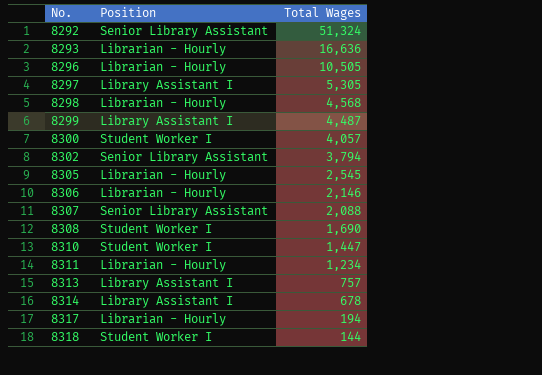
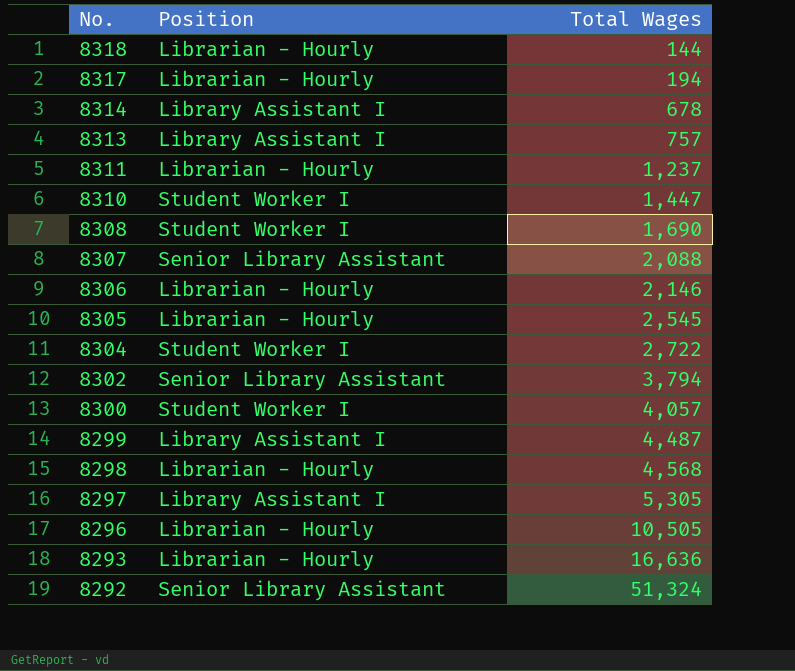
row order: No. ascending -> No. descending
8318 | Position: Student Worker I -> Librarian - Hourly
8311 | Total Wages: 1,234 -> 1,237
row 8304: none -> Student Worker I | 2,722

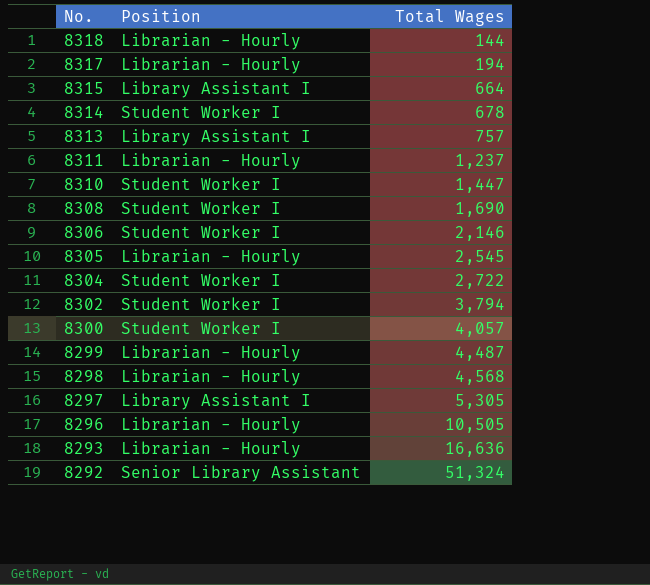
row 8307: Senior Library Assistant | 2,088 -> none
row 8315: none -> Library Assistant I | 664
8314 | Position: Library Assistant I -> Student Worker I
8306 | Position: Librarian - Hourly -> Student Worker I
8302 | Position: Senior Library Assistant -> Student Worker I
8299 | Position: Library Assistant I -> Librarian - Hourly

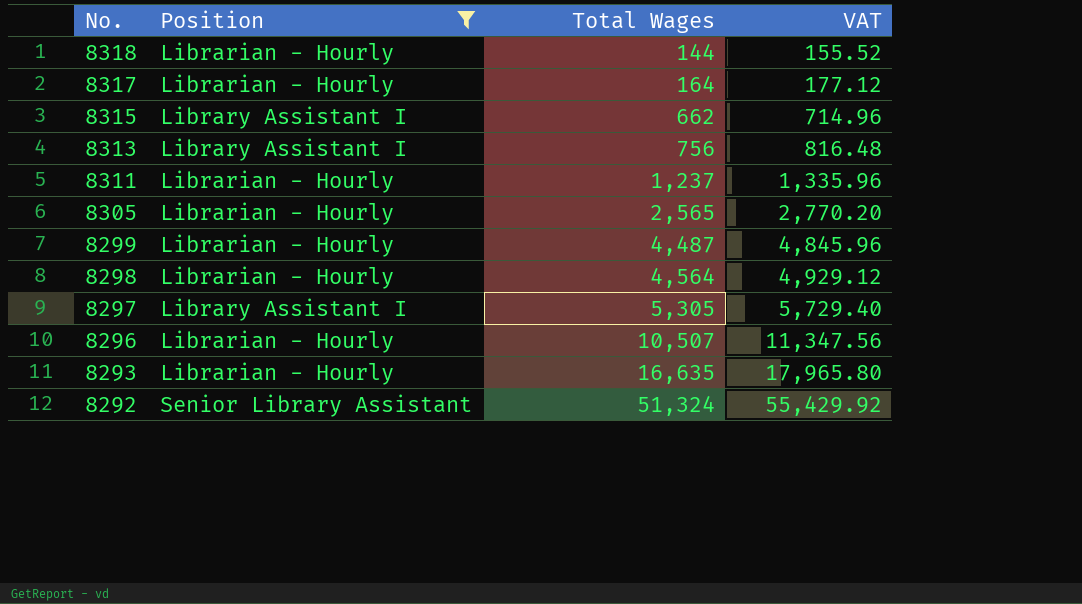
filter: none -> Position != Student Worker I
column VAT | formula: none -> [Total Wages] * 1.08
8317 | Total Wages: 194 -> 164
8315 | Total Wages: 664 -> 662
8313 | Total Wages: 757 -> 756
8305 | Total Wages: 2,545 -> 2,565
8298 | Total Wages: 4,568 -> 4,564
8296 | Total Wages: 10,505 -> 10,507
8293 | Total Wages: 16,636 -> 16,635

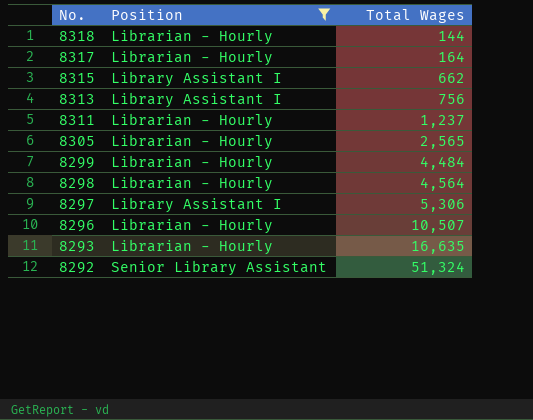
column VAT | formula: [Total Wages] * 1.08 -> none
8299 | Total Wages: 4,487 -> 4,484
8297 | Total Wages: 5,305 -> 5,306

